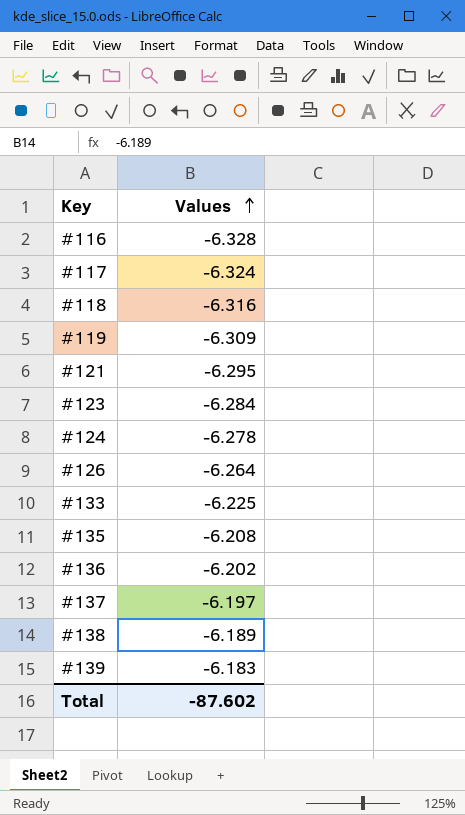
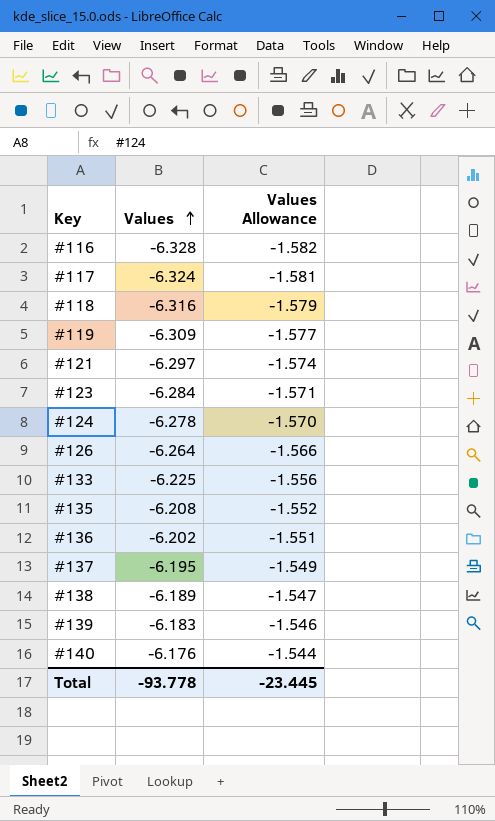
column Values Allowance | formula: none -> [Values] * 0.25
#121 | Values: -6.295 -> -6.297
#137 | Values: -6.197 -> -6.195
row #140: none -> -6.176 | -1.544
Total | Values: -87.602 -> -93.778

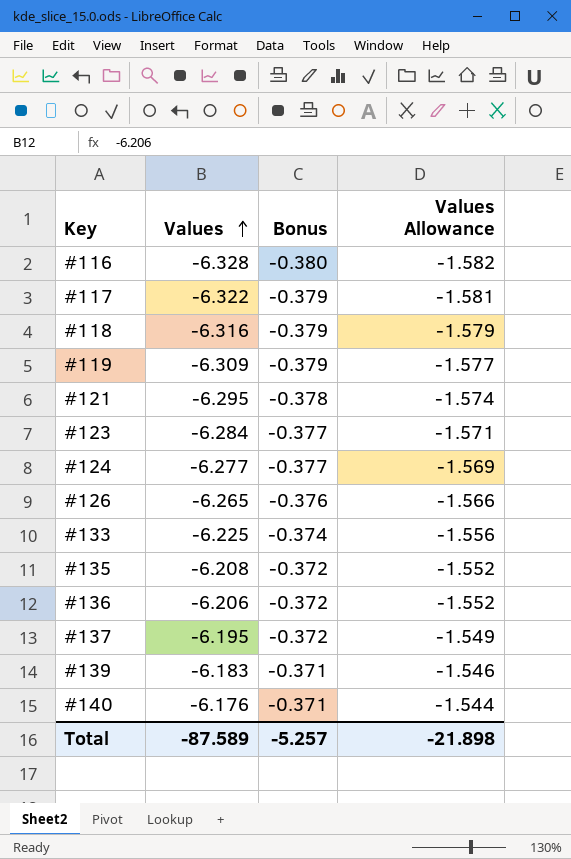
column Bonus | formula: none -> [Values] * 0.06
row #138: -6.189 | -1.547 -> none
#117 | Values: -6.324 -> -6.322
#121 | Values: -6.297 -> -6.295
#124 | Values: -6.278 -> -6.277
#124 | Values Allowance: -1.570 -> -1.569
#126 | Values: -6.264 -> -6.265
#136 | Values: -6.202 -> -6.206
#136 | Values Allowance: -1.551 -> -1.552
Total | Values: -93.778 -> -87.589
Total | Values Allowance: -23.445 -> -21.898

